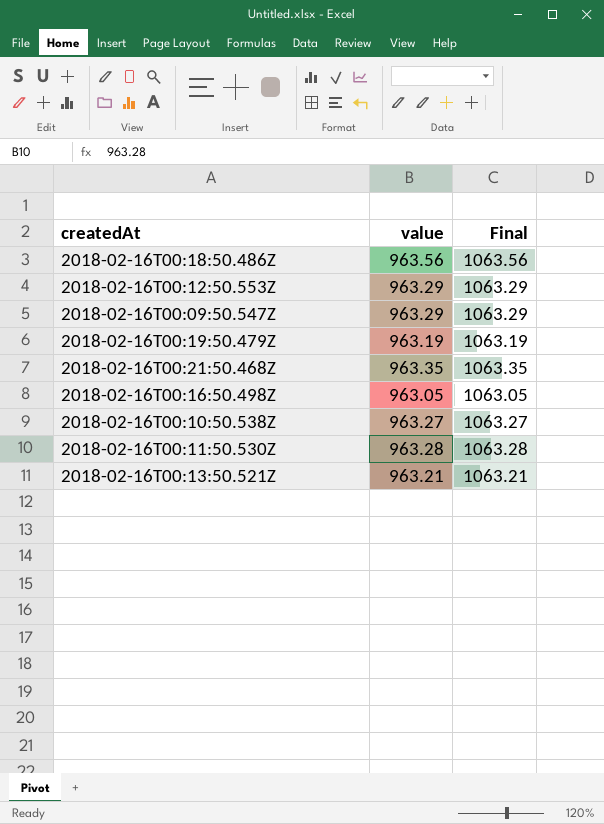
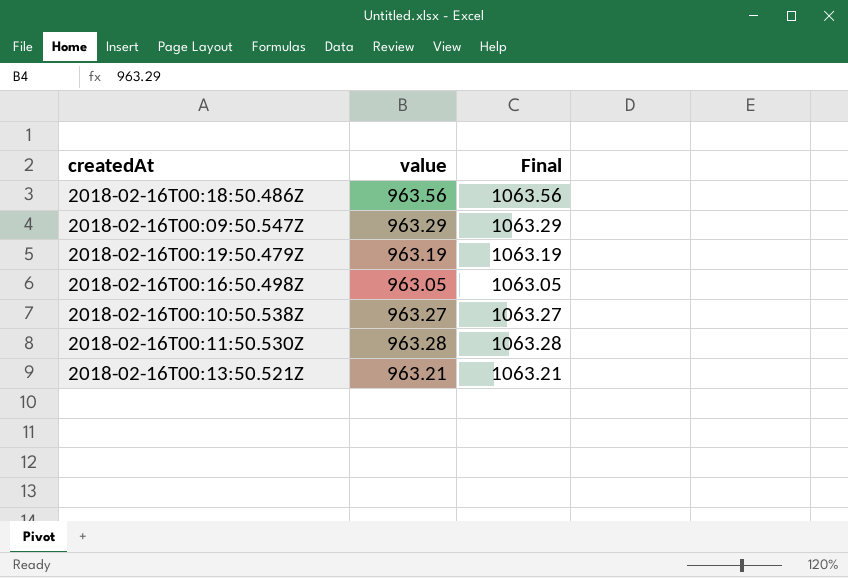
row 2018-02-16T00:12:50.553Z: 963.29 | 1063.29 -> none
row 2018-02-16T00:21:50.468Z: 963.35 | 1063.35 -> none

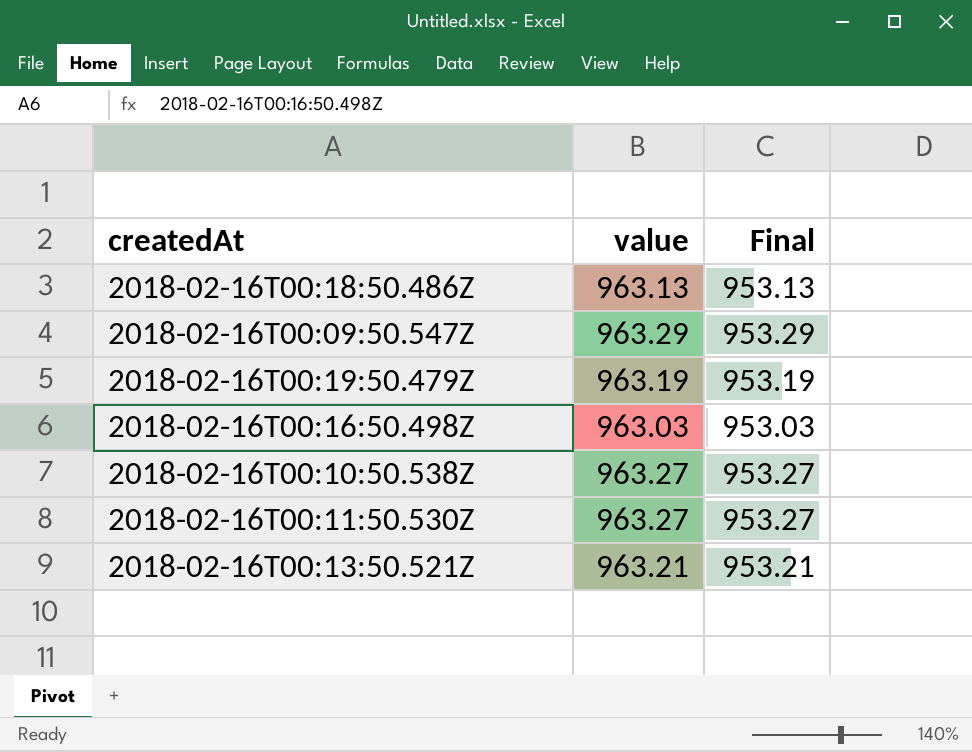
column Final | formula: [value] + 100 -> [value] - 10
2018-02-16T00:18:50.486Z | value: 963.56 -> 963.13
2018-02-16T00:16:50.498Z | value: 963.05 -> 963.03
2018-02-16T00:11:50.530Z | value: 963.28 -> 963.27

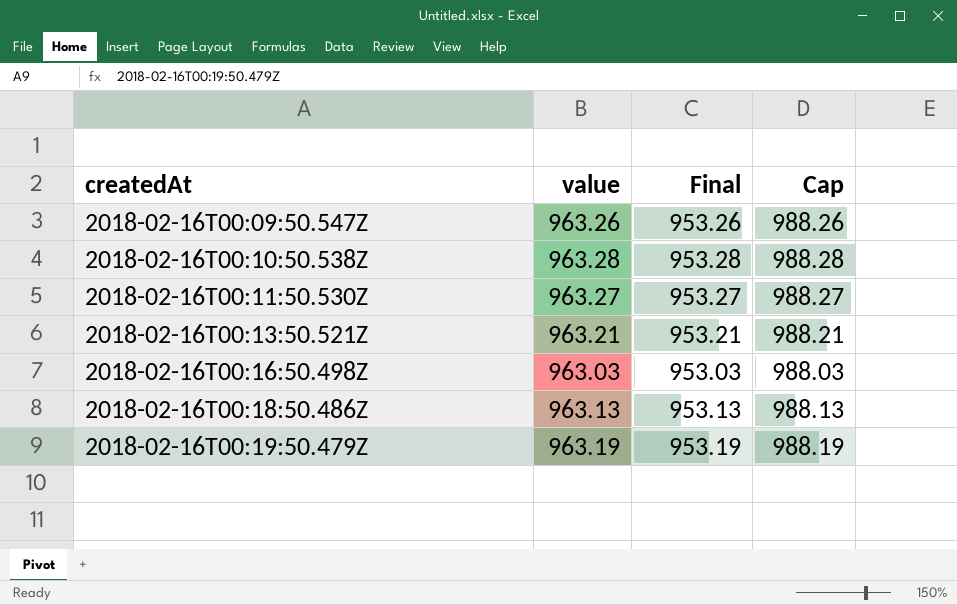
row order: none -> createdAt ascending
column Cap | formula: none -> [value] + 25
2018-02-16T00:09:50.547Z | value: 963.29 -> 963.26
2018-02-16T00:09:50.547Z | Final: 953.29 -> 953.26
2018-02-16T00:10:50.538Z | value: 963.27 -> 963.28
2018-02-16T00:10:50.538Z | Final: 953.27 -> 953.28

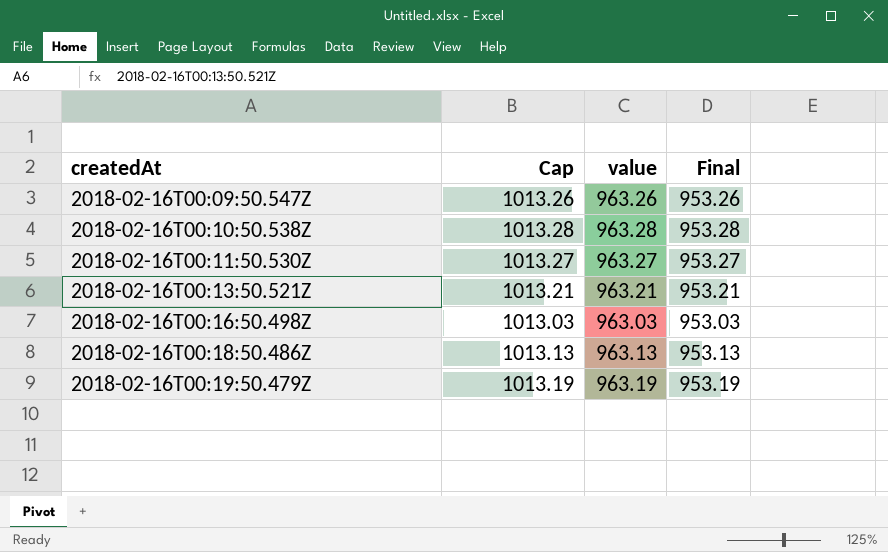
column Cap | formula: [value] + 25 -> [value] + 50
column Cap | position: 4 -> 2

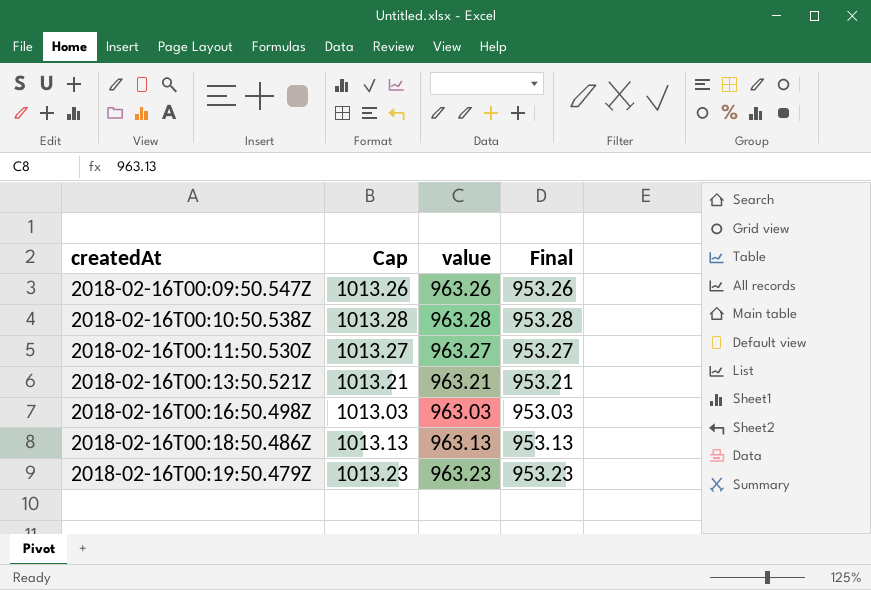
2018-02-16T00:19:50.479Z | Cap: 1013.19 -> 1013.23
2018-02-16T00:19:50.479Z | value: 963.19 -> 963.23
2018-02-16T00:19:50.479Z | Final: 953.19 -> 953.23

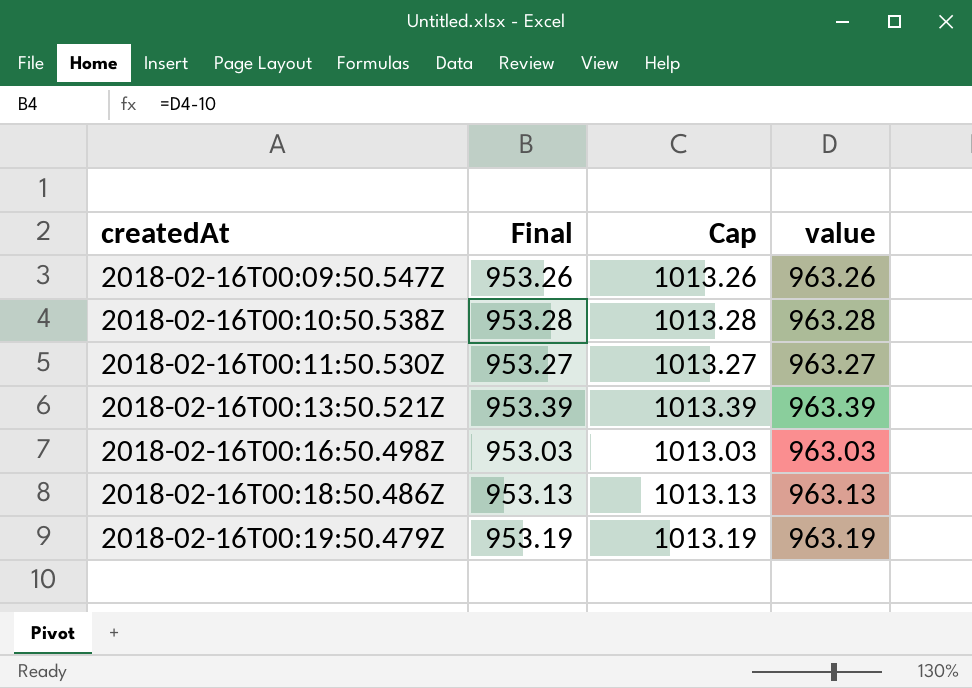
column Final | position: 4 -> 2
2018-02-16T00:13:50.521Z | Final: 953.21 -> 953.39
2018-02-16T00:13:50.521Z | Cap: 1013.21 -> 1013.39
2018-02-16T00:13:50.521Z | value: 963.21 -> 963.39
2018-02-16T00:19:50.479Z | Final: 953.23 -> 953.19
2018-02-16T00:19:50.479Z | Cap: 1013.23 -> 1013.19
2018-02-16T00:19:50.479Z | value: 963.23 -> 963.19

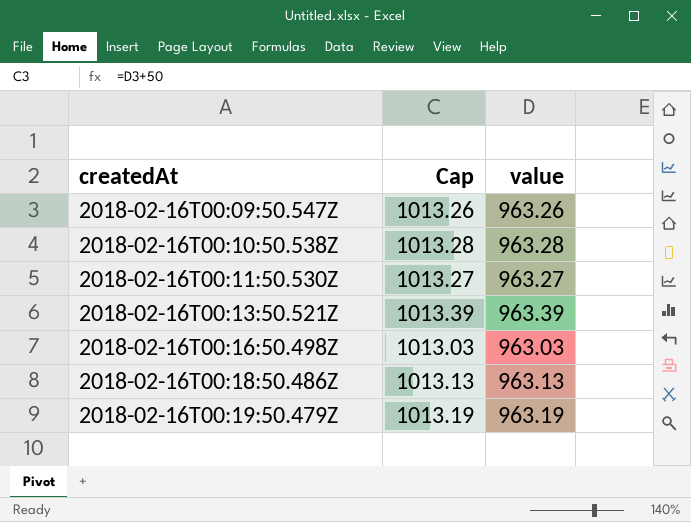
column Final | formula: [value] - 10 -> none

